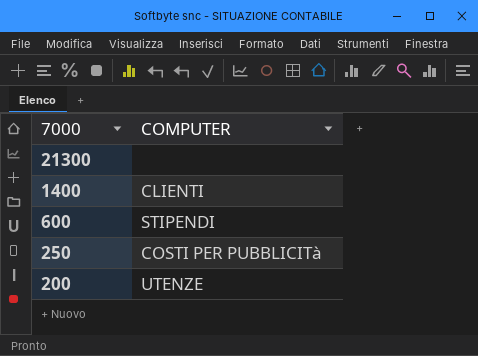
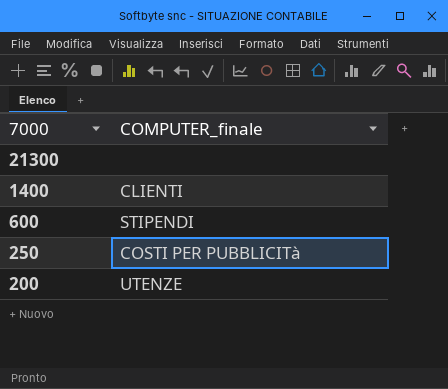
column name: COMPUTER -> COMPUTER_finale

